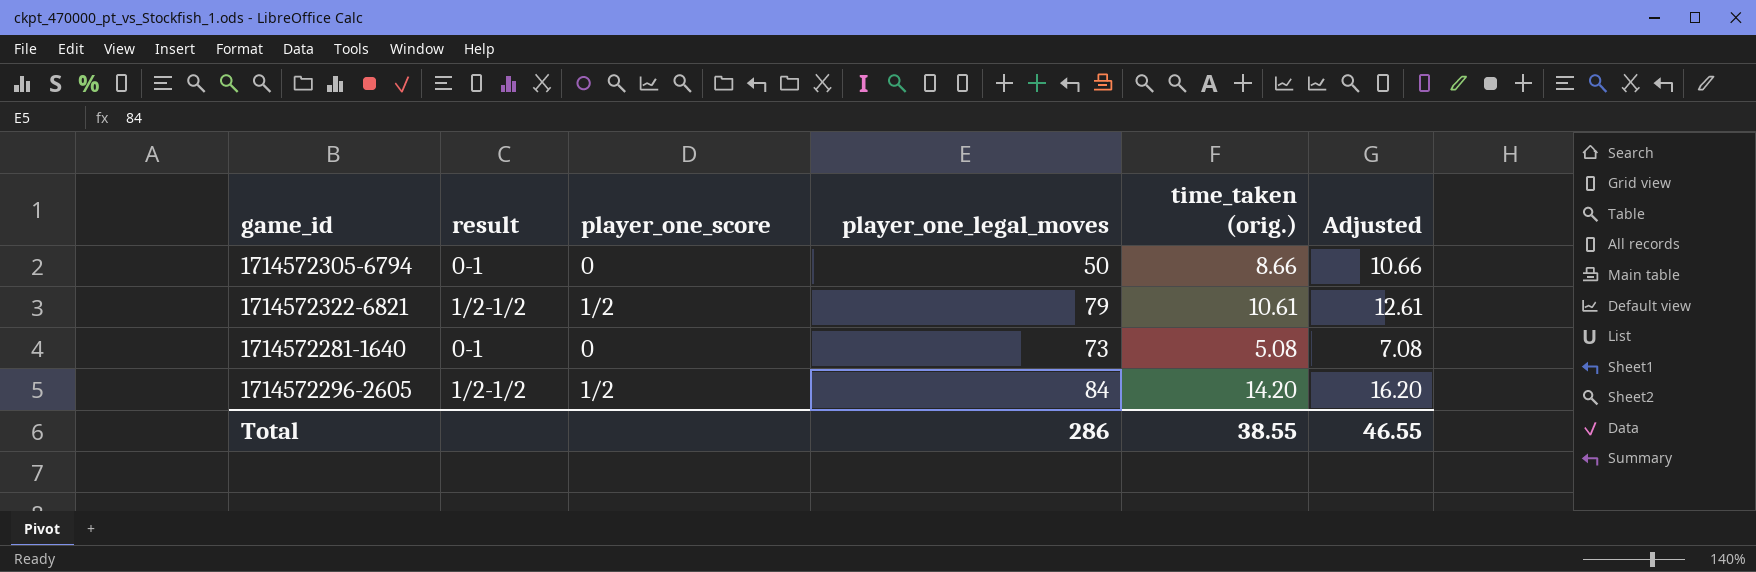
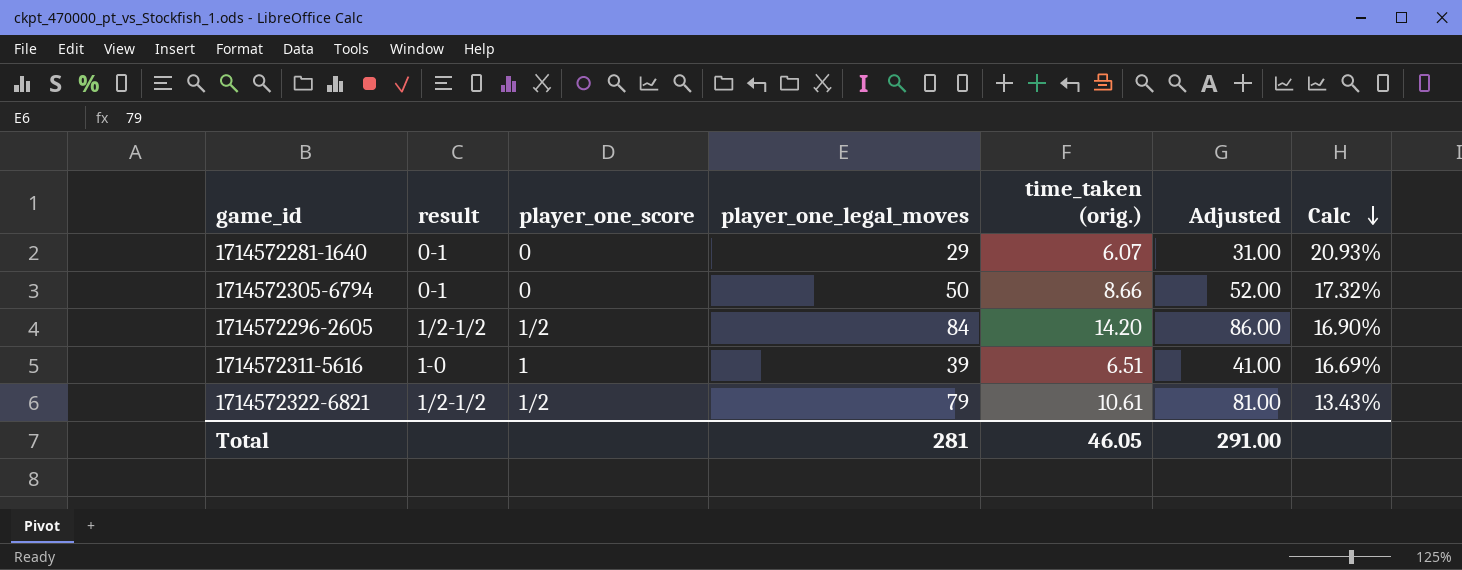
row order: none -> Calc descending
column Adjusted | formula: [time_taken (orig.)] + 2 -> [player_one_legal_moves] + 2
column Calc | formula: none -> [time_taken (orig.)] / [player_one_legal_moves]
1714572281-1640 | player_one_legal_moves: 73 -> 29
1714572281-1640 | time_taken (orig.): 5.08 -> 6.07
row 1714572311-5616: none -> 1-0 | 1 | 39 | 6.51 | 41.00 | 16.69%
Total | player_one_legal_moves: 286 -> 281
Total | time_taken (orig.): 38.55 -> 46.05
Total | Adjusted: 46.55 -> 291.00

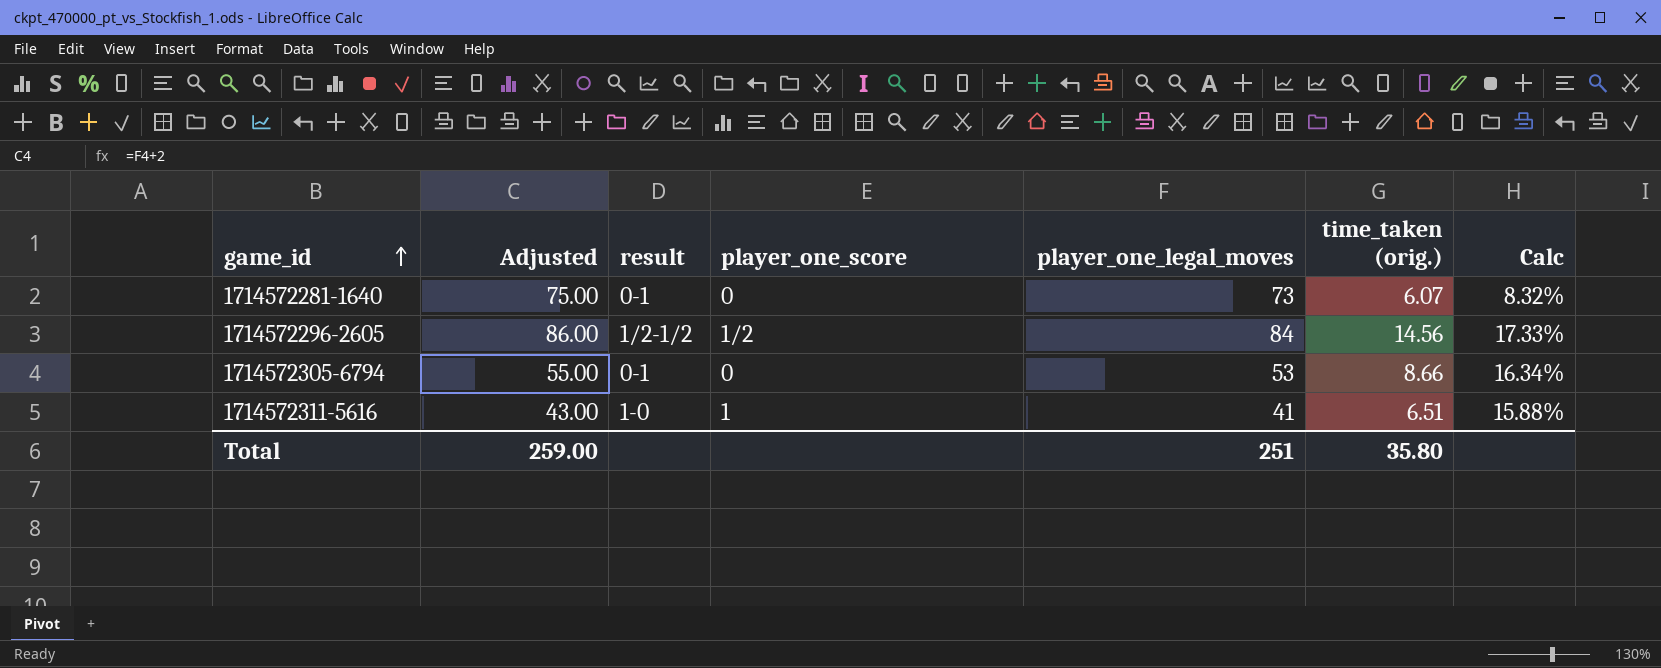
row order: Calc descending -> game_id ascending
column Adjusted | position: 6 -> 2
row 1714572322-6821: 1/2-1/2 | 1/2 | 79 | 10.61 | 81.00 | 13.43% -> none
1714572281-1640 | Adjusted: 31.00 -> 75.00
1714572281-1640 | player_one_legal_moves: 29 -> 73
1714572281-1640 | Calc: 20.93% -> 8.32%
1714572296-2605 | time_taken (orig.): 14.20 -> 14.56
1714572296-2605 | Calc: 16.90% -> 17.33%
1714572305-6794 | Adjusted: 52.00 -> 55.00
1714572305-6794 | player_one_legal_moves: 50 -> 53
1714572305-6794 | Calc: 17.32% -> 16.34%
1714572311-5616 | Adjusted: 41.00 -> 43.00
1714572311-5616 | player_one_legal_moves: 39 -> 41
1714572311-5616 | Calc: 16.69% -> 15.88%
Total | Adjusted: 291.00 -> 259.00
Total | player_one_legal_moves: 281 -> 251
Total | time_taken (orig.): 46.05 -> 35.80

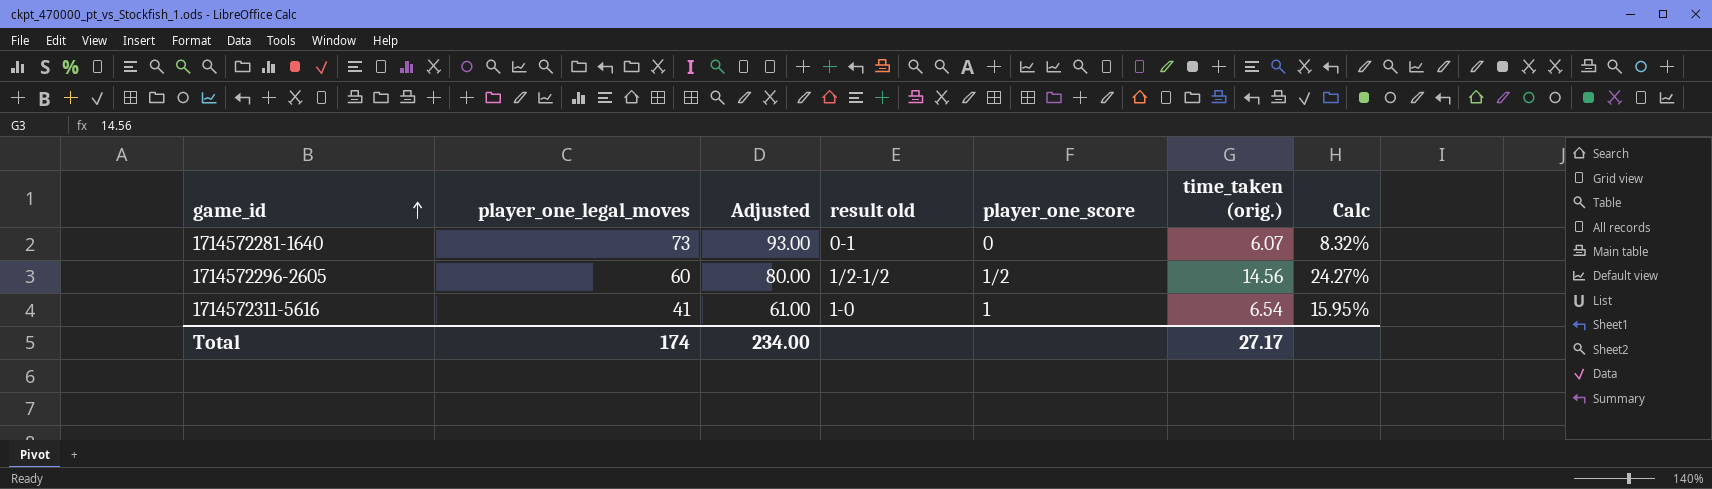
column player_one_legal_moves | position: 5 -> 2
column Adjusted | formula: [player_one_legal_moves] + 2 -> [player_one_legal_moves] + 20
column name: result -> result old
row 1714572305-6794: 55.00 | 0-1 | 0 | 53 | 8.66 | 16.34% -> none
1714572296-2605 | player_one_legal_moves: 84 -> 60
1714572296-2605 | Calc: 17.33% -> 24.27%
1714572311-5616 | time_taken (orig.): 6.51 -> 6.54
1714572311-5616 | Calc: 15.88% -> 15.95%
Total | player_one_legal_moves: 251 -> 174
Total | Adjusted: 259.00 -> 234.00
Total | time_taken (orig.): 35.80 -> 27.17

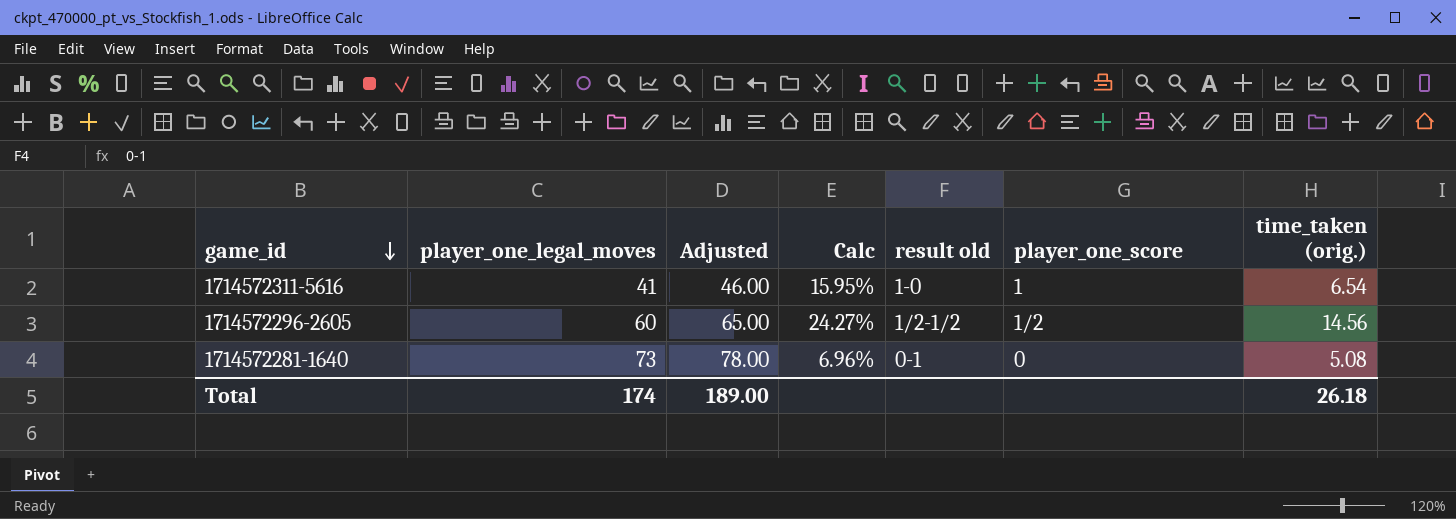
row order: game_id ascending -> game_id descending
column Adjusted | formula: [player_one_legal_moves] + 20 -> [player_one_legal_moves] + 5
column Calc | position: 7 -> 4
1714572281-1640 | Calc: 8.32% -> 6.96%
1714572281-1640 | time_taken (orig.): 6.07 -> 5.08
Total | Adjusted: 234.00 -> 189.00
Total | time_taken (orig.): 27.17 -> 26.18

